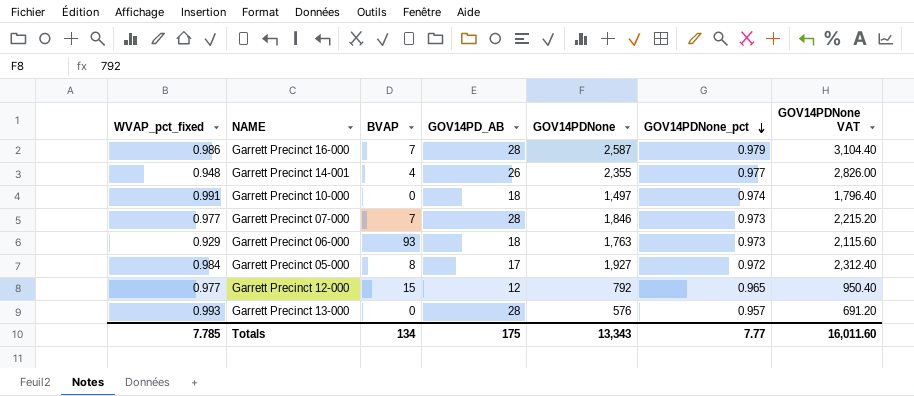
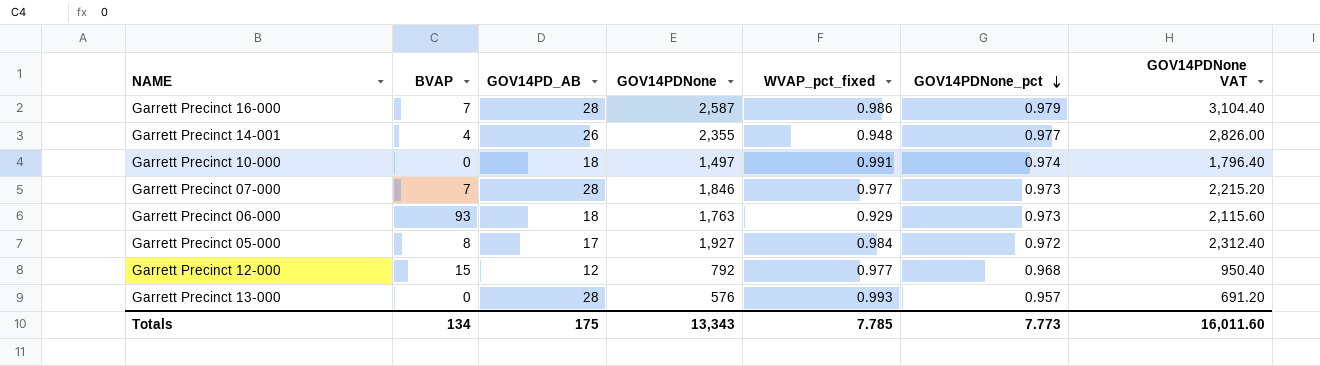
column WVAP_pct_fixed | position: 1 -> 5
Garrett Precinct 12-000 | GOV14PDNone_pct: 0.965 -> 0.968
Totals | GOV14PDNone_pct: 7.77 -> 7.773

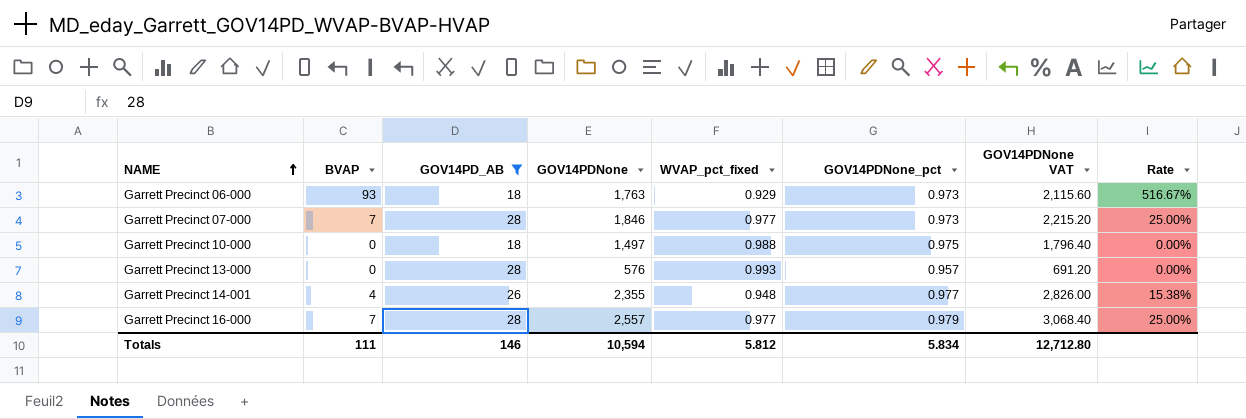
filter: none -> GOV14PD_AB >= 18
row order: GOV14PDNone_pct descending -> NAME ascending
column Rate | formula: none -> [BVAP] / [GOV14PD_AB]
Garrett Precinct 10-000 | WVAP_pct_fixed: 0.991 -> 0.988
Garrett Precinct 10-000 | GOV14PDNone_pct: 0.974 -> 0.975
Garrett Precinct 16-000 | GOV14PDNone: 2,587 -> 2,557
Garrett Precinct 16-000 | WVAP_pct_fixed: 0.986 -> 0.977
Garrett Precinct 16-000 | GOV14PDNone VAT: 3,104.40 -> 3,068.40
Totals | BVAP: 134 -> 111
Totals | GOV14PD_AB: 175 -> 146
Totals | GOV14PDNone: 13,343 -> 10,594
Totals | WVAP_pct_fixed: 7.785 -> 5.812
Totals | GOV14PDNone_pct: 7.773 -> 5.834
Totals | GOV14PDNone VAT: 16,011.60 -> 12,712.80

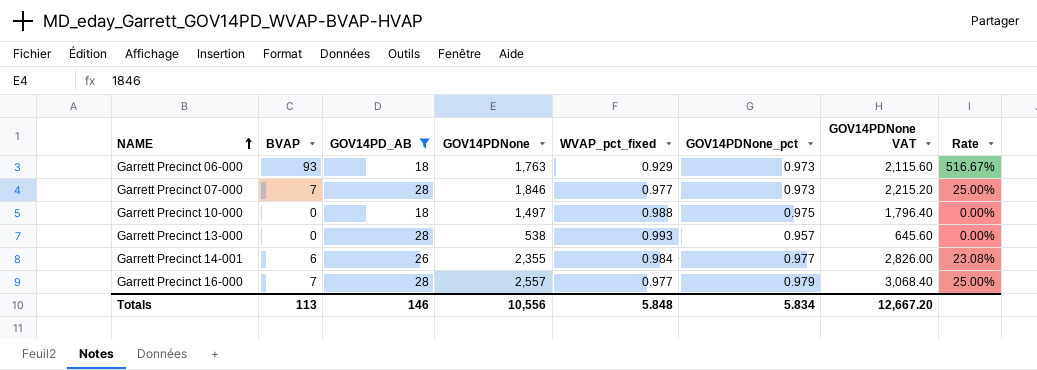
Garrett Precinct 13-000 | GOV14PDNone: 576 -> 538
Garrett Precinct 13-000 | GOV14PDNone VAT: 691.20 -> 645.60
Garrett Precinct 14-001 | BVAP: 4 -> 6
Garrett Precinct 14-001 | WVAP_pct_fixed: 0.948 -> 0.984
Garrett Precinct 14-001 | Rate: 15.38% -> 23.08%
Totals | BVAP: 111 -> 113
Totals | GOV14PDNone: 10,594 -> 10,556
Totals | WVAP_pct_fixed: 5.812 -> 5.848
Totals | GOV14PDNone VAT: 12,712.80 -> 12,667.20

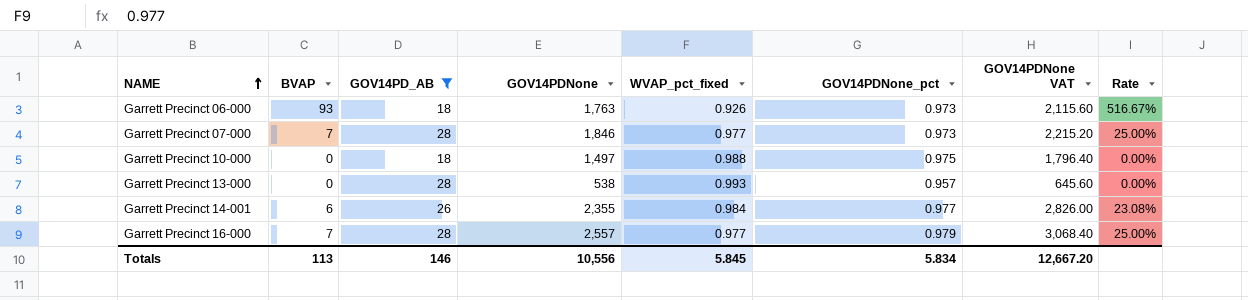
Garrett Precinct 06-000 | WVAP_pct_fixed: 0.929 -> 0.926
Totals | WVAP_pct_fixed: 5.848 -> 5.845

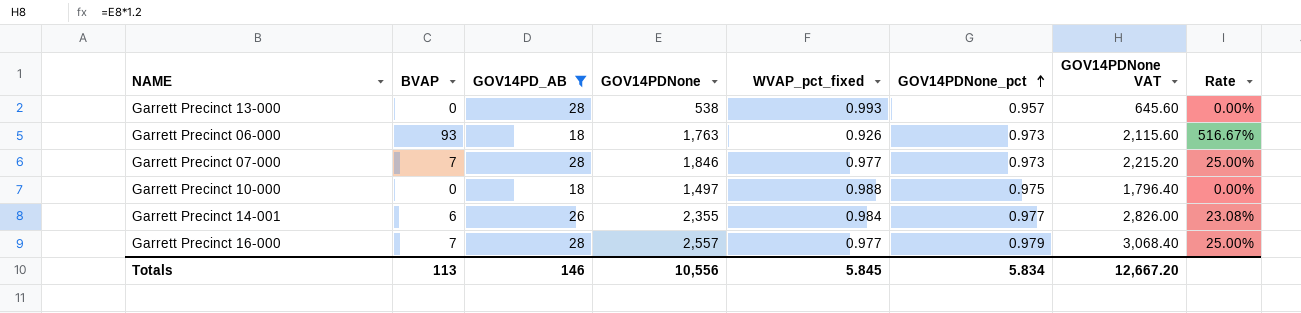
row order: NAME ascending -> GOV14PDNone_pct ascending

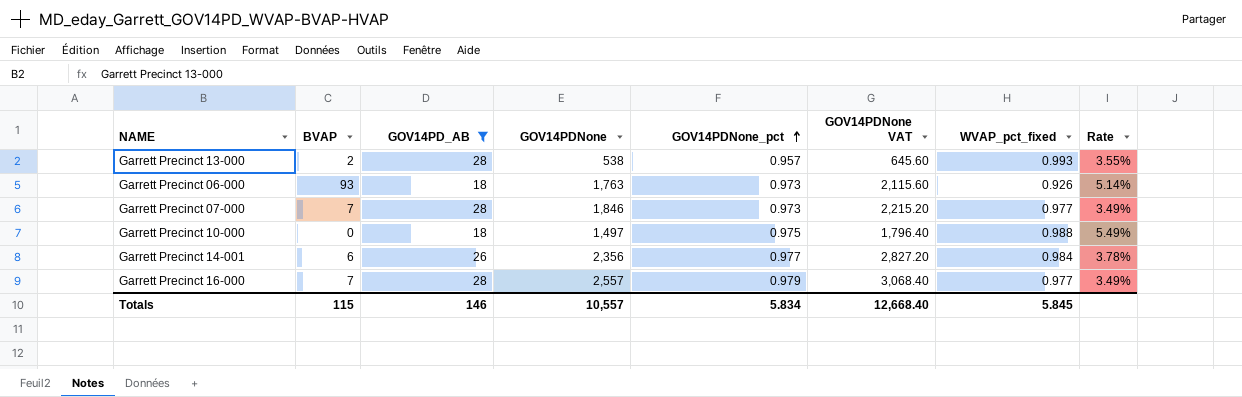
column WVAP_pct_fixed | position: 5 -> 7
column Rate | formula: [BVAP] / [GOV14PD_AB] -> [WVAP_pct_fixed] / [GOV14PD_AB]
Garrett Precinct 13-000 | BVAP: 0 -> 2
Garrett Precinct 14-001 | GOV14PDNone: 2,355 -> 2,356
Garrett Precinct 14-001 | GOV14PDNone VAT: 2,826.00 -> 2,827.20
Totals | BVAP: 113 -> 115
Totals | GOV14PDNone: 10,556 -> 10,557
Totals | GOV14PDNone VAT: 12,667.20 -> 12,668.40

